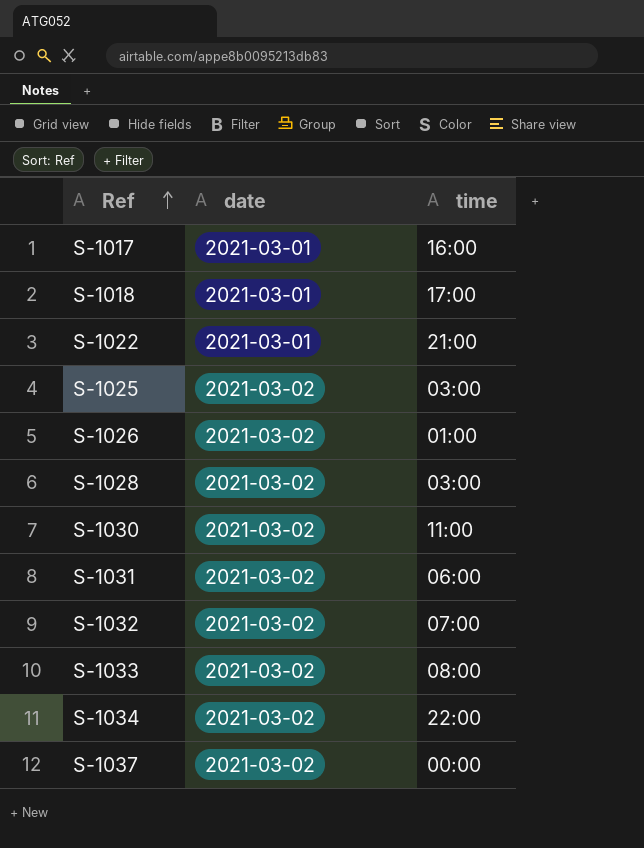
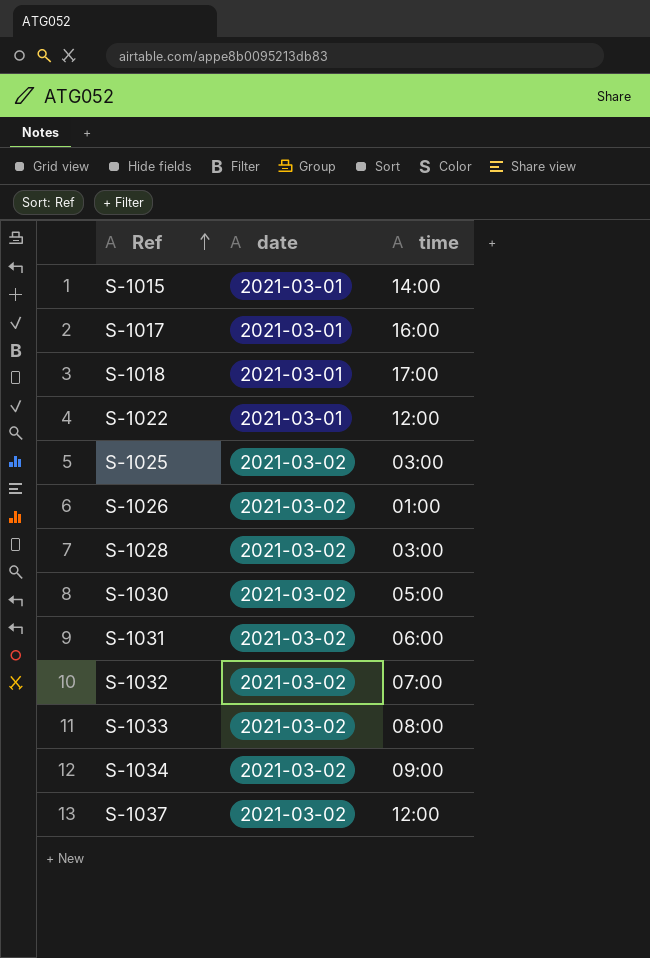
row S-1015: none -> 2021-03-01 | 14:00
S-1022 | time: 21:00 -> 12:00
S-1030 | time: 11:00 -> 05:00
S-1034 | time: 22:00 -> 09:00
S-1037 | time: 00:00 -> 12:00

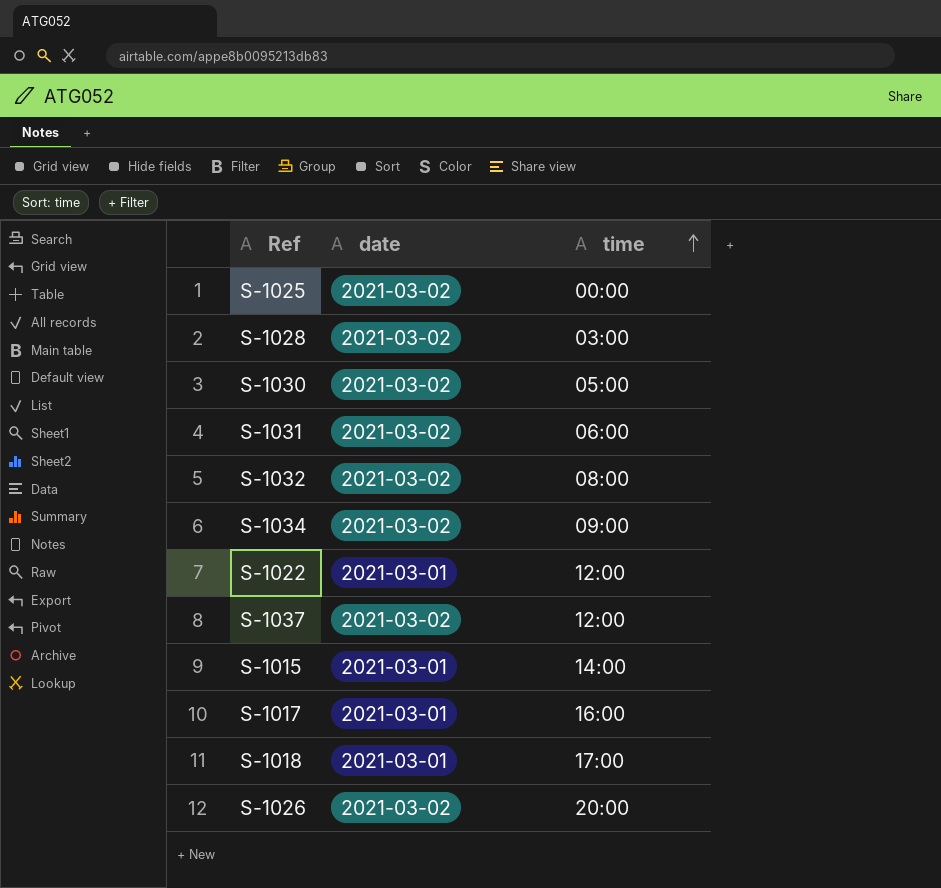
row order: Ref ascending -> time ascending
row S-1033: 2021-03-02 | 08:00 -> none
S-1025 | time: 03:00 -> 00:00
S-1032 | time: 07:00 -> 08:00
S-1026 | time: 01:00 -> 20:00

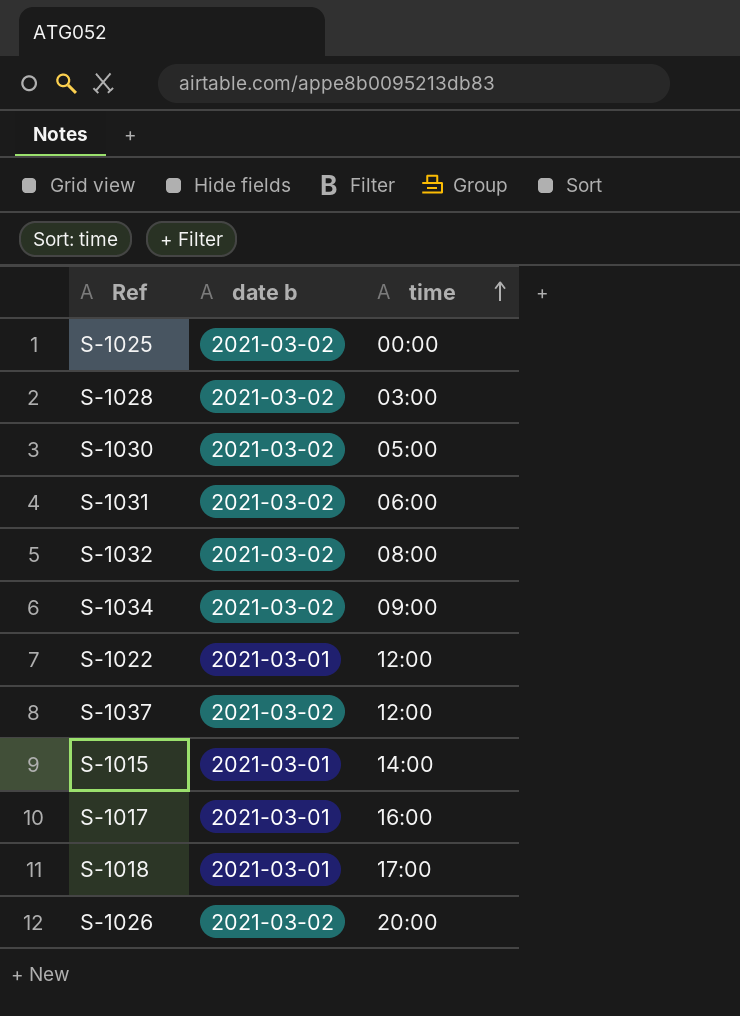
column name: date -> date b

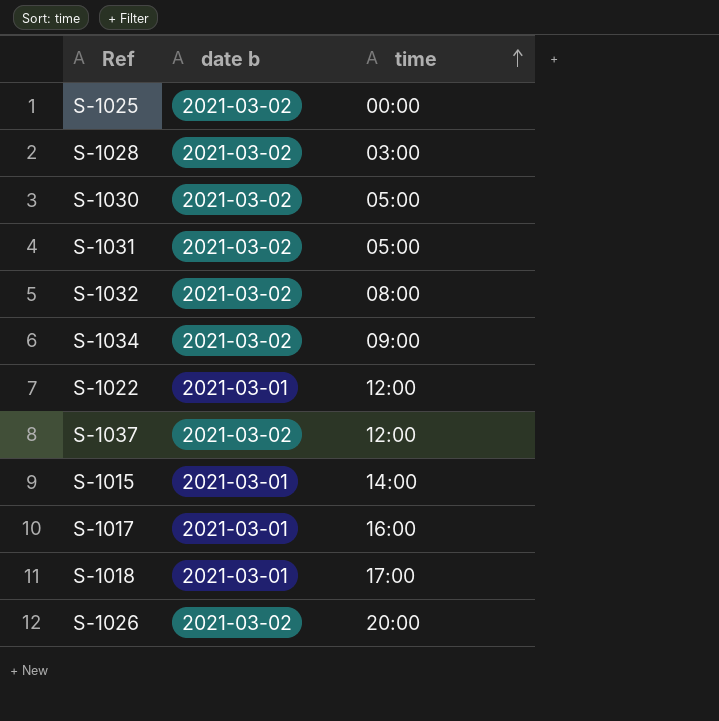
S-1031 | time: 06:00 -> 05:00

